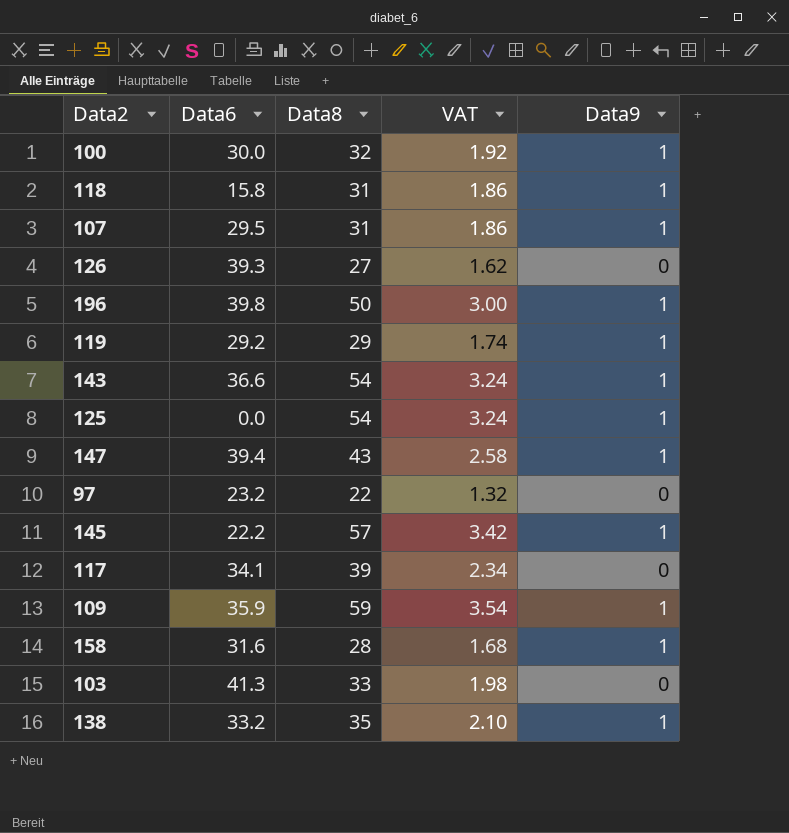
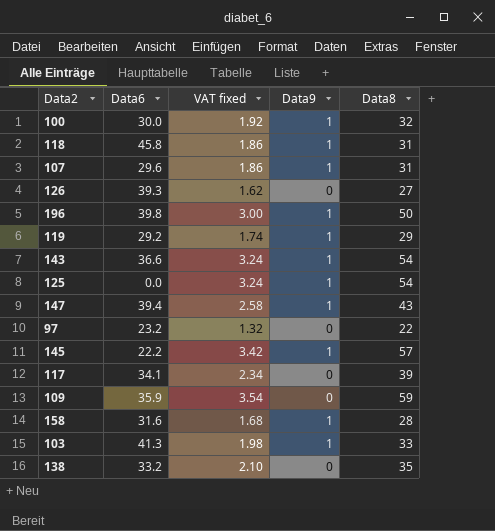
column name: VAT -> VAT fixed
column Data8 | position: 3 -> 5
118 | Data6: 15.8 -> 45.8
107 | Data6: 29.5 -> 29.6
109 | Data9: 1 -> 0
103 | Data9: 0 -> 1
138 | Data9: 1 -> 0

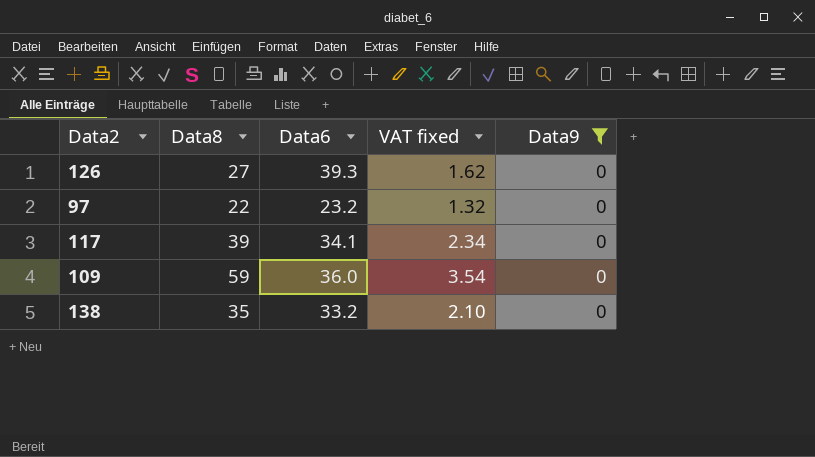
filter: none -> Data9 = 0
column Data8 | position: 5 -> 2
109 | Data6: 35.9 -> 36.0

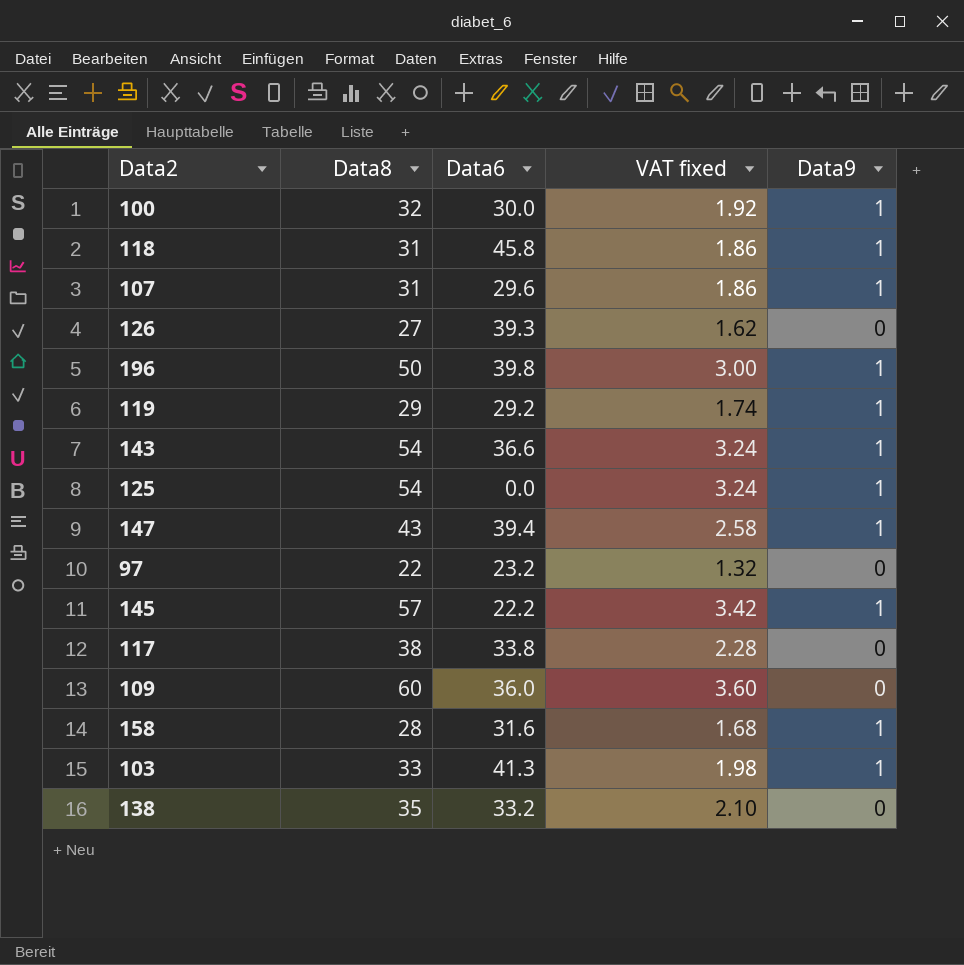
filter: Data9 = 0 -> none
117 | Data8: 39 -> 38
117 | Data6: 34.1 -> 33.8
117 | VAT fixed: 2.34 -> 2.28
109 | Data8: 59 -> 60
109 | VAT fixed: 3.54 -> 3.60

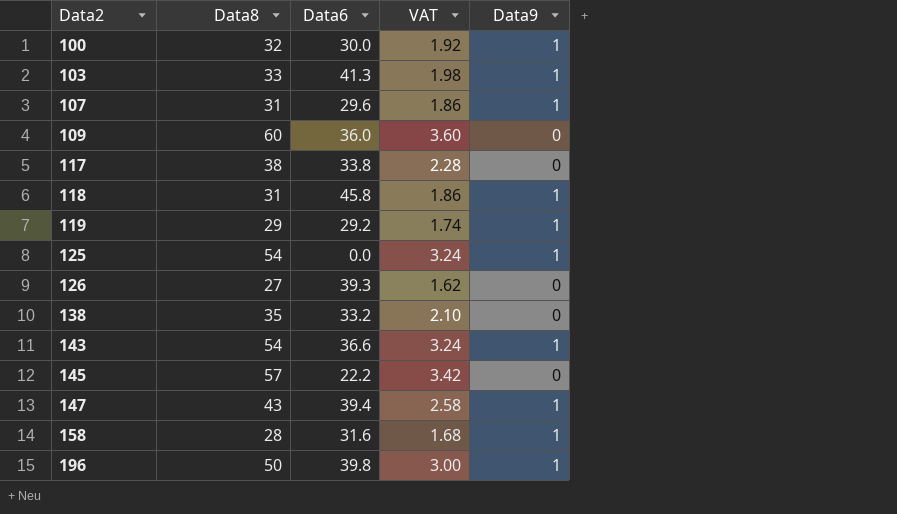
row order: none -> Data2 ascending
column name: VAT fixed -> VAT
row 97: 22 | 23.2 | 1.32 | 0 -> none
145 | Data9: 1 -> 0

